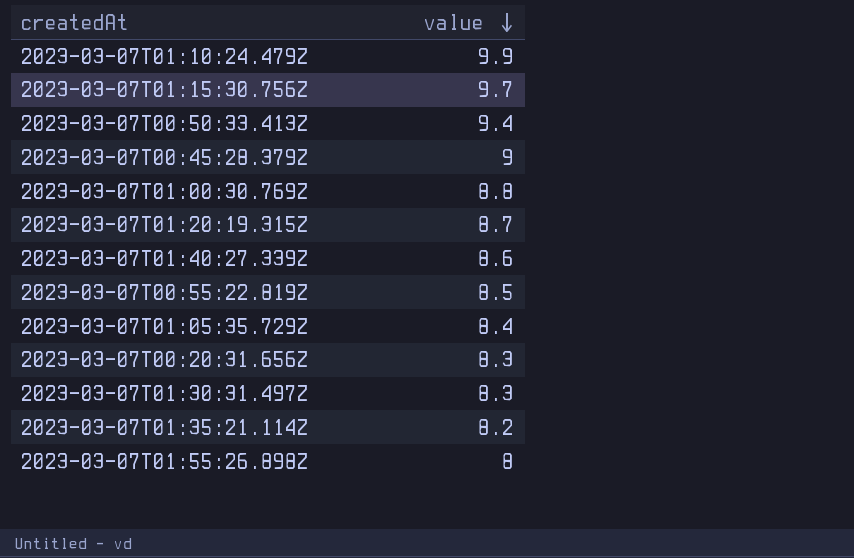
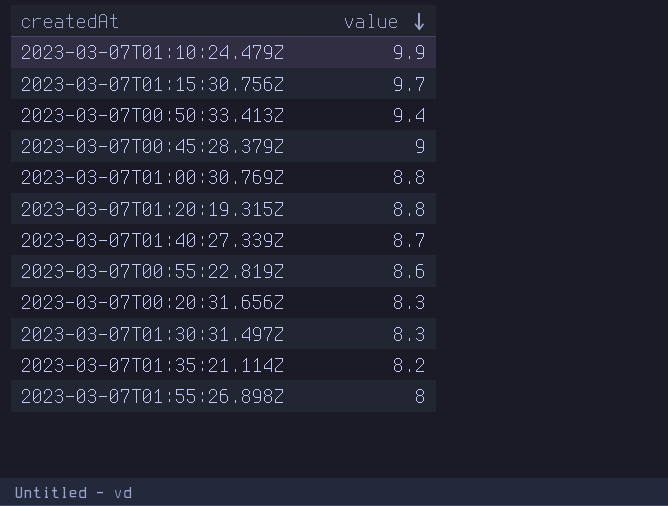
row 2023-03-07T01:05:35.729Z: 8.4 -> none
2023-03-07T01:20:19.315Z | value: 8.7 -> 8.8
2023-03-07T01:40:27.339Z | value: 8.6 -> 8.7
2023-03-07T00:55:22.819Z | value: 8.5 -> 8.6

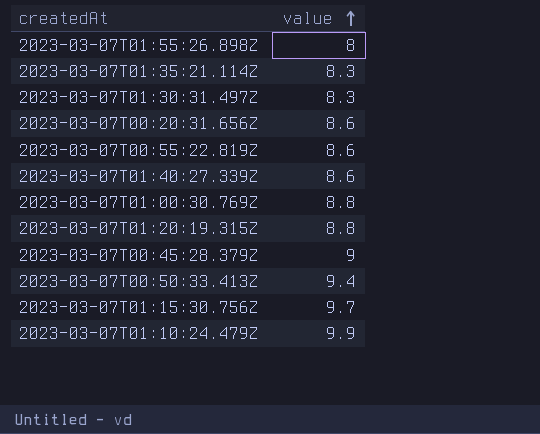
row order: value descending -> value ascending
2023-03-07T01:35:21.114Z | value: 8.2 -> 8.3
2023-03-07T00:20:31.656Z | value: 8.3 -> 8.6
2023-03-07T01:40:27.339Z | value: 8.7 -> 8.6

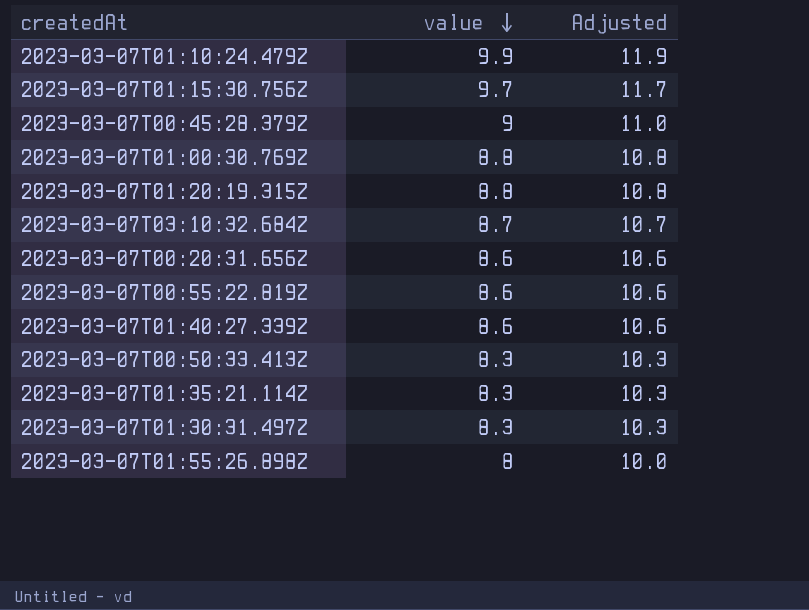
row order: value ascending -> value descending
column Adjusted | formula: none -> [value] + 2
row 2023-03-07T03:10:32.684Z: none -> 8.7 | 10.7
2023-03-07T00:50:33.413Z | value: 9.4 -> 8.3

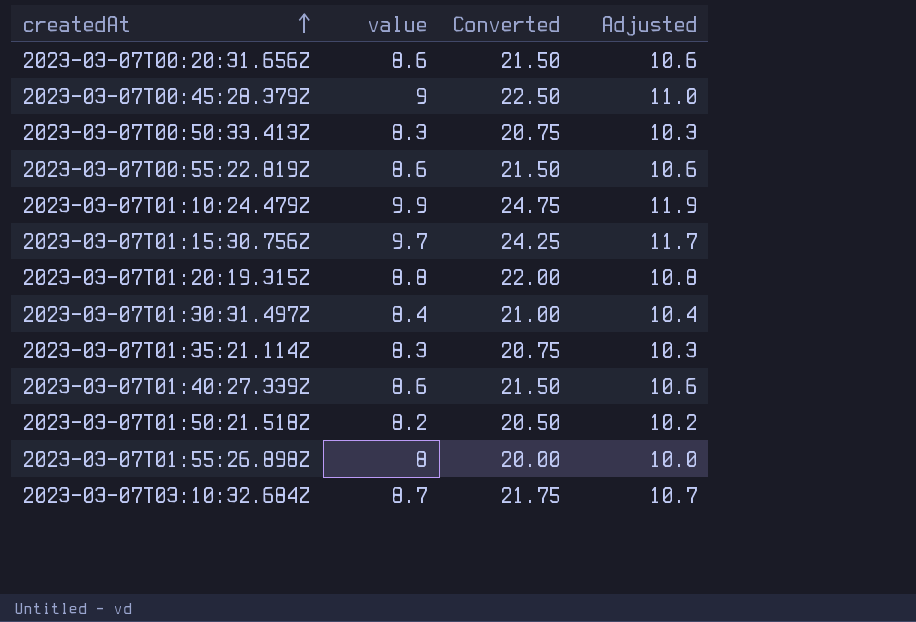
row order: value descending -> createdAt ascending
column Converted | formula: none -> [value] * 2.5
row 2023-03-07T01:00:30.769Z: 8.8 | 10.8 -> none
2023-03-07T01:30:31.497Z | value: 8.3 -> 8.4
2023-03-07T01:30:31.497Z | Adjusted: 10.3 -> 10.4
row 2023-03-07T01:50:21.518Z: none -> 8.2 | 20.50 | 10.2

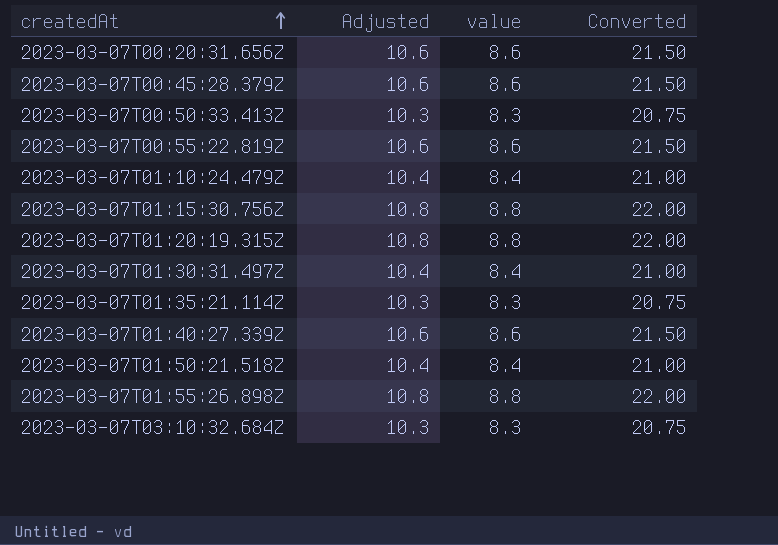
column Adjusted | position: 4 -> 2
2023-03-07T00:45:28.379Z | Adjusted: 11.0 -> 10.6
2023-03-07T00:45:28.379Z | value: 9 -> 8.6
2023-03-07T00:45:28.379Z | Converted: 22.50 -> 21.50
2023-03-07T01:10:24.479Z | Adjusted: 11.9 -> 10.4
2023-03-07T01:10:24.479Z | value: 9.9 -> 8.4
2023-03-07T01:10:24.479Z | Converted: 24.75 -> 21.00
2023-03-07T01:15:30.756Z | Adjusted: 11.7 -> 10.8
2023-03-07T01:15:30.756Z | value: 9.7 -> 8.8
2023-03-07T01:15:30.756Z | Converted: 24.25 -> 22.00
2023-03-07T01:50:21.518Z | Adjusted: 10.2 -> 10.4
2023-03-07T01:50:21.518Z | value: 8.2 -> 8.4
2023-03-07T01:50:21.518Z | Converted: 20.50 -> 21.00
2023-03-07T01:55:26.898Z | Adjusted: 10.0 -> 10.8
2023-03-07T01:55:26.898Z | value: 8 -> 8.8
2023-03-07T01:55:26.898Z | Converted: 20.00 -> 22.00
2023-03-07T03:10:32.684Z | Adjusted: 10.7 -> 10.3
2023-03-07T03:10:32.684Z | value: 8.7 -> 8.3
2023-03-07T03:10:32.684Z | Converted: 21.75 -> 20.75

